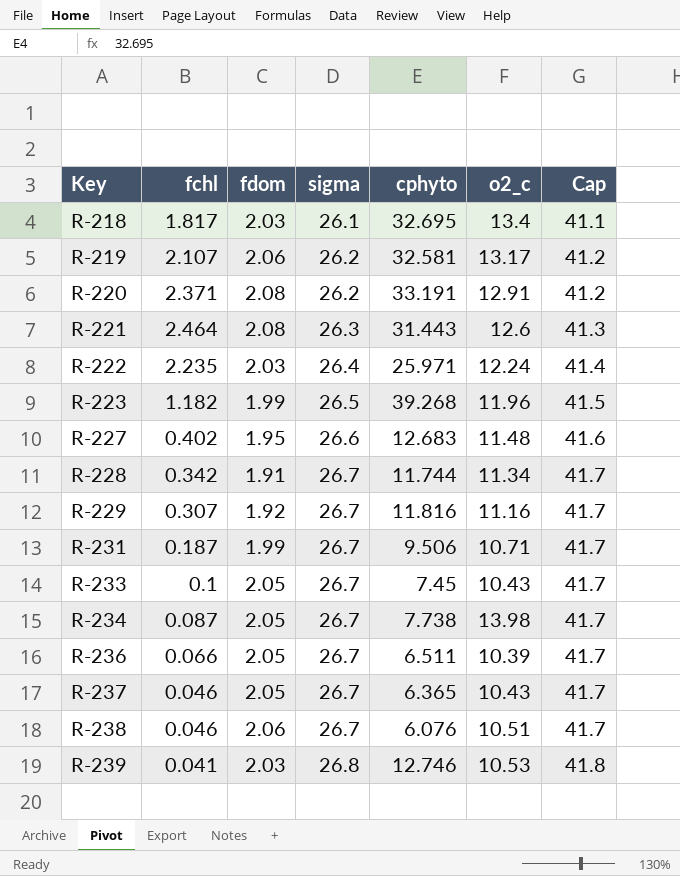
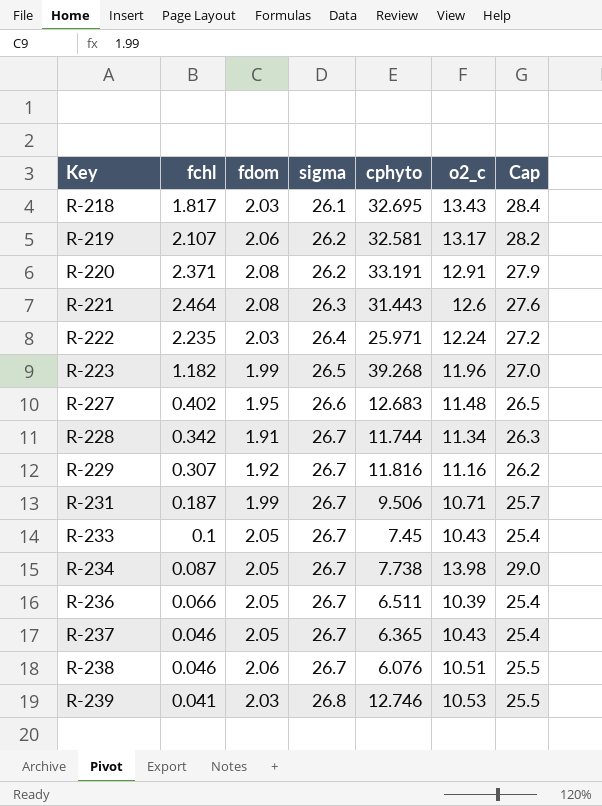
column Cap | formula: [sigma] + 15 -> [o2_c] + 15
R-218 | o2_c: 13.4 -> 13.43

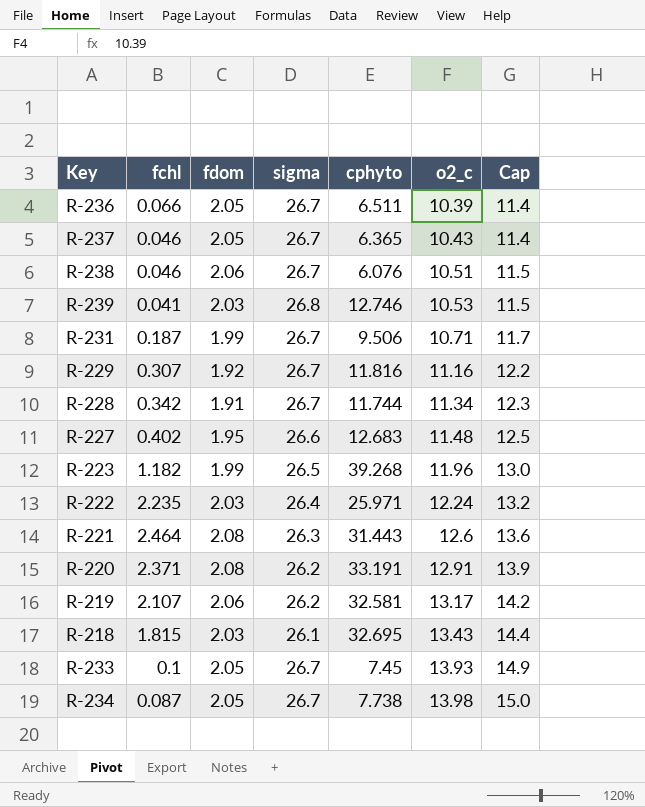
row order: Key ascending -> o2_c ascending
column Cap | formula: [o2_c] + 15 -> [o2_c] + 1
R-218 | fchl: 1.817 -> 1.815
R-233 | o2_c: 10.43 -> 13.93

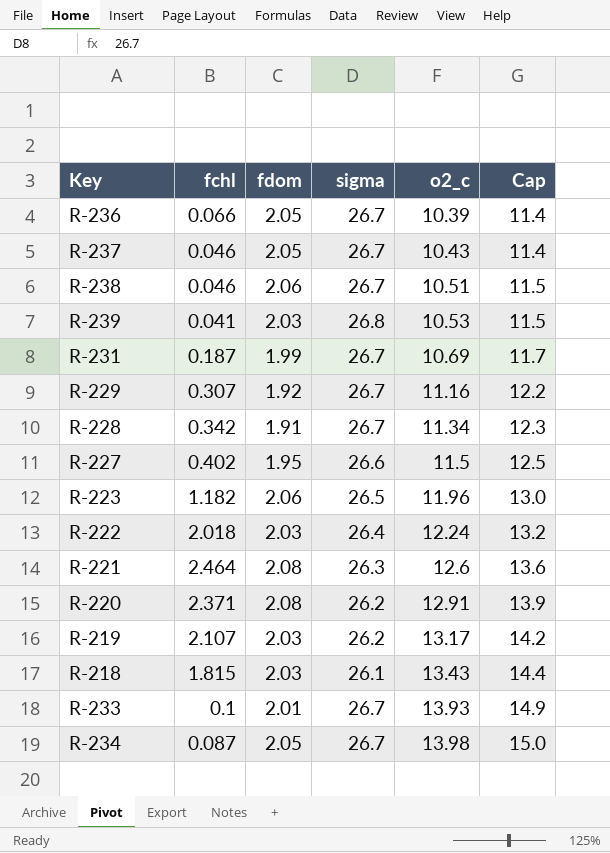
column cphyto | position: 5 -> none
R-231 | o2_c: 10.71 -> 10.69
R-227 | o2_c: 11.48 -> 11.5
R-223 | fdom: 1.99 -> 2.06
R-222 | fchl: 2.235 -> 2.018
R-219 | fdom: 2.06 -> 2.03
R-233 | fdom: 2.05 -> 2.01

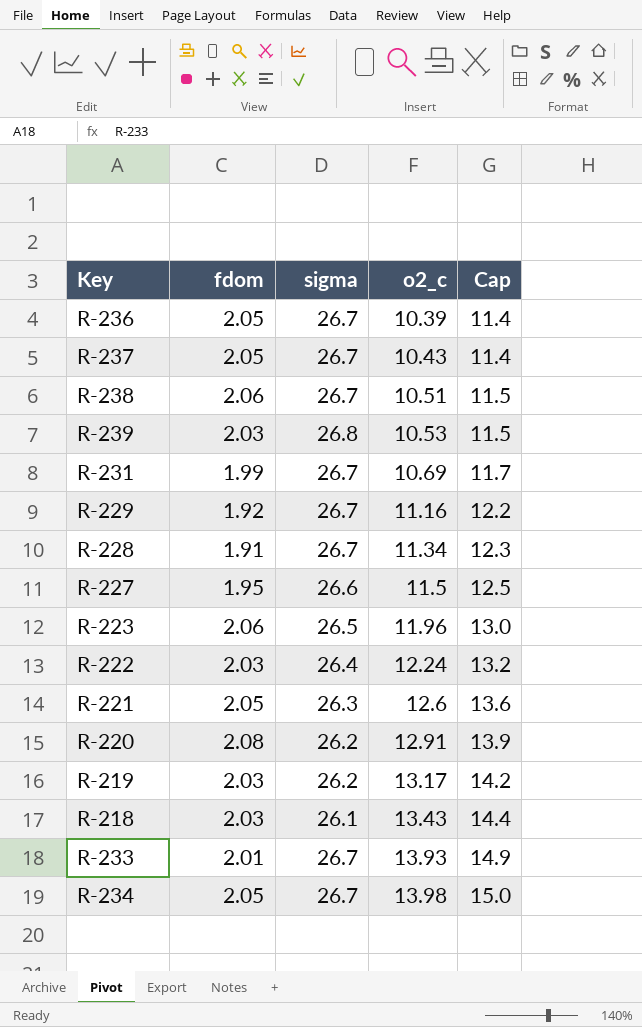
column fchl | position: 2 -> none
R-221 | fdom: 2.08 -> 2.05

